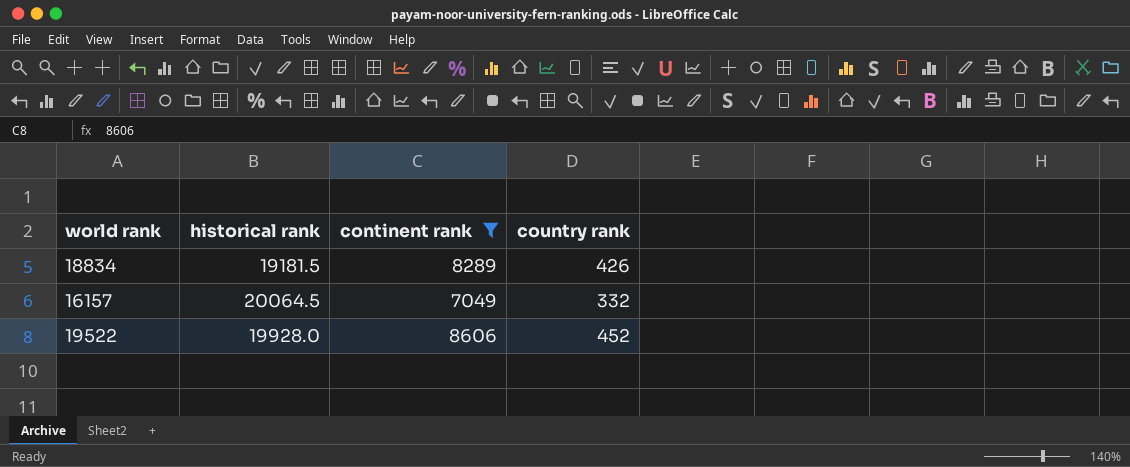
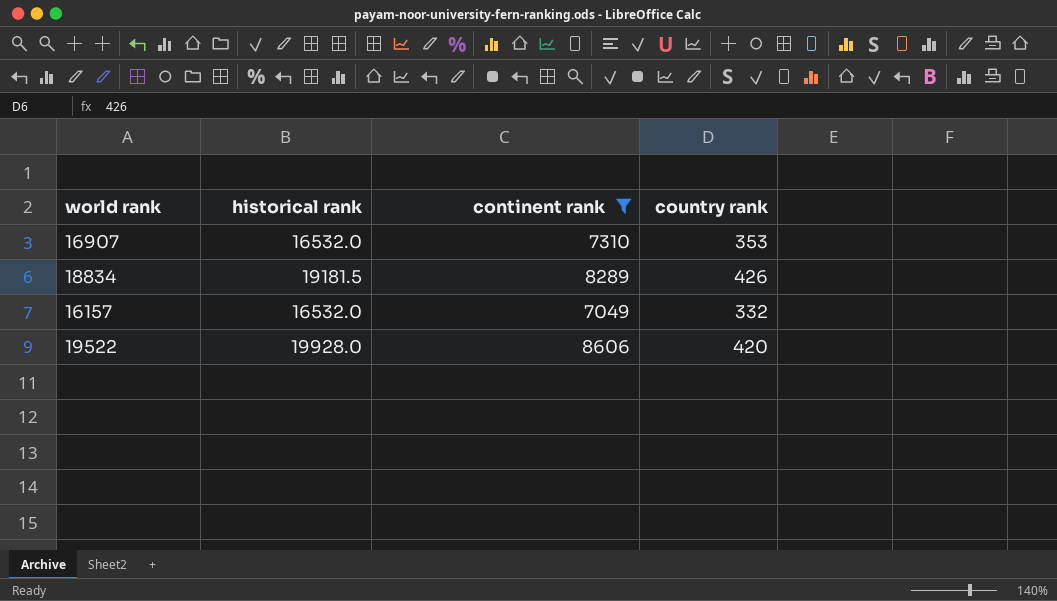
row 16907: none -> 16532.0 | 7310 | 353
16157 | historical rank: 20064.5 -> 16532.0
19522 | country rank: 452 -> 420

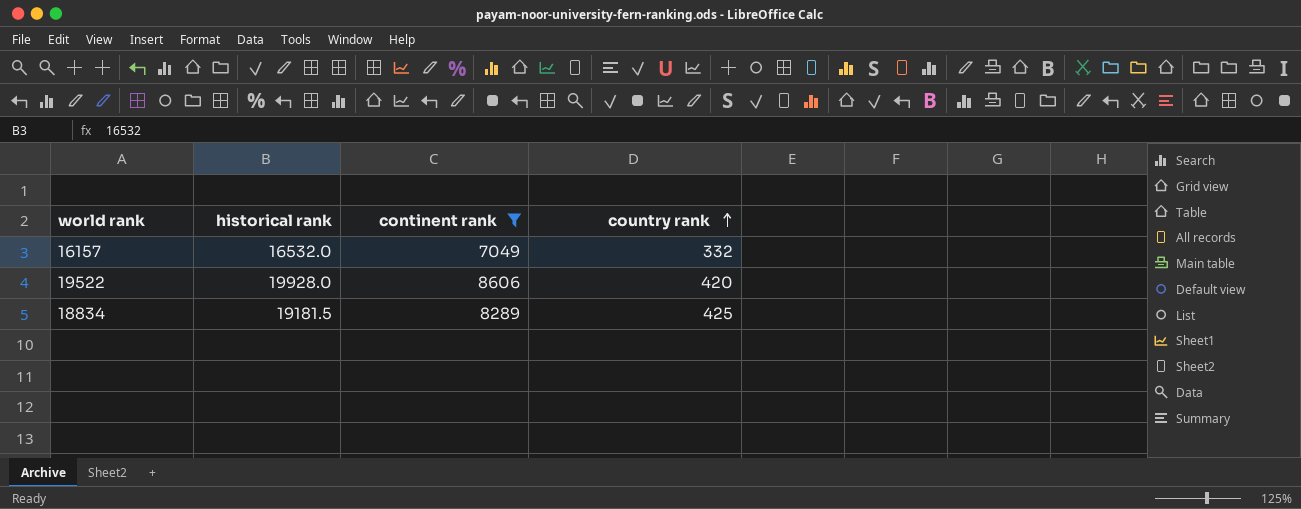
row order: none -> country rank ascending
row 16907: 16532.0 | 7310 | 353 -> none
18834 | country rank: 426 -> 425

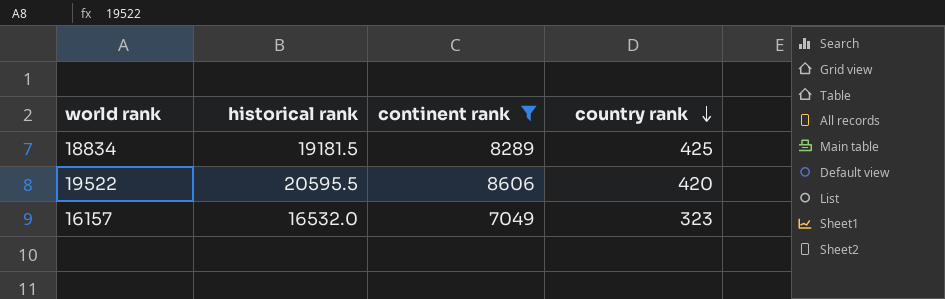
row order: country rank ascending -> country rank descending
19522 | historical rank: 19928.0 -> 20595.5
16157 | country rank: 332 -> 323

